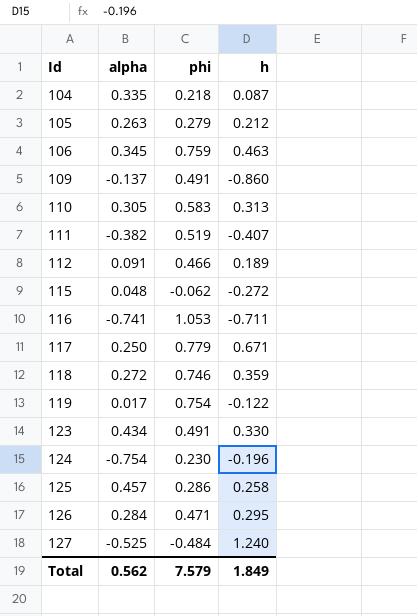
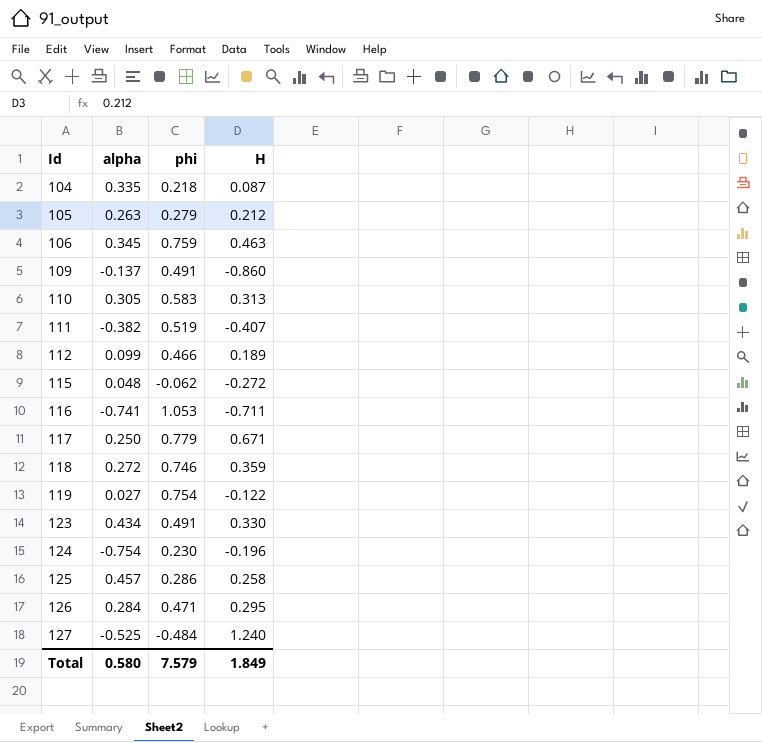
column name: h -> H
112 | alpha: 0.091 -> 0.099
119 | alpha: 0.017 -> 0.027
Total | alpha: 0.562 -> 0.580

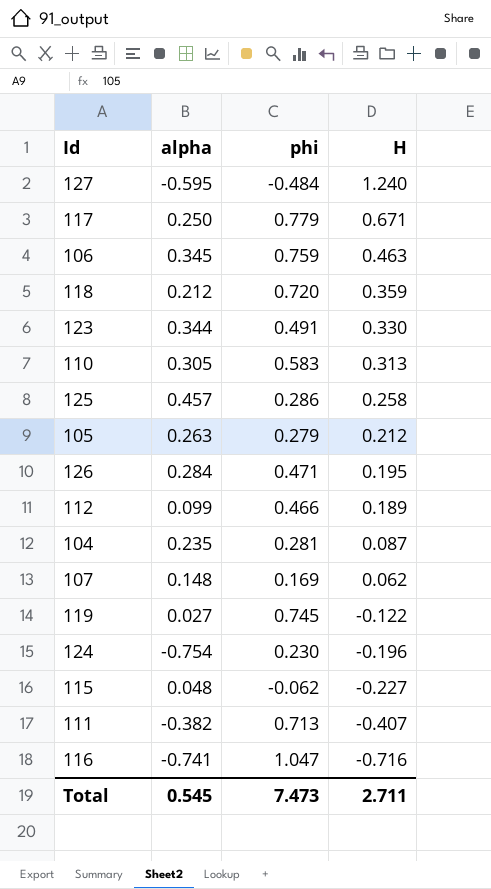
row order: Id ascending -> H descending
row 109: -0.137 | 0.491 | -0.860 -> none
127 | alpha: -0.525 -> -0.595
118 | alpha: 0.272 -> 0.212
118 | phi: 0.746 -> 0.720
123 | alpha: 0.434 -> 0.344
126 | H: 0.295 -> 0.195
104 | alpha: 0.335 -> 0.235
104 | phi: 0.218 -> 0.281
row 107: none -> 0.148 | 0.169 | 0.062
119 | phi: 0.754 -> 0.745
115 | H: -0.272 -> -0.227
111 | phi: 0.519 -> 0.713
116 | phi: 1.053 -> 1.047
116 | H: -0.711 -> -0.716
Total | alpha: 0.580 -> 0.545
Total | phi: 7.579 -> 7.473
Total | H: 1.849 -> 2.711

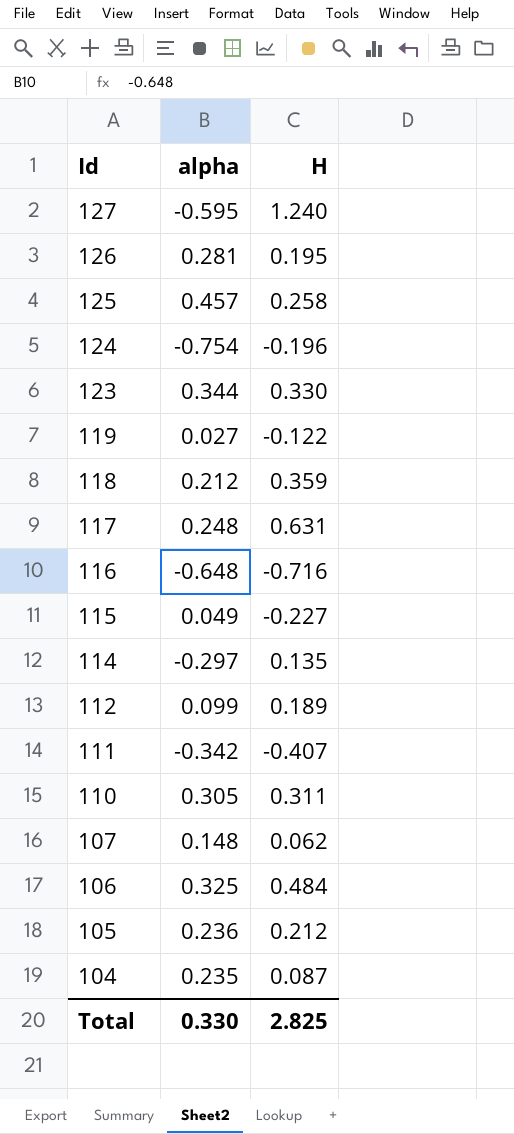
row order: H descending -> Id descending
column phi | position: 3 -> none
126 | alpha: 0.284 -> 0.281
117 | alpha: 0.250 -> 0.248
117 | H: 0.671 -> 0.631
116 | alpha: -0.741 -> -0.648
115 | alpha: 0.048 -> 0.049
row 114: none -> -0.297 | 0.135
111 | alpha: -0.382 -> -0.342
110 | H: 0.313 -> 0.311
106 | alpha: 0.345 -> 0.325
106 | H: 0.463 -> 0.484
105 | alpha: 0.263 -> 0.236
Total | alpha: 0.545 -> 0.330
Total | H: 2.711 -> 2.825

